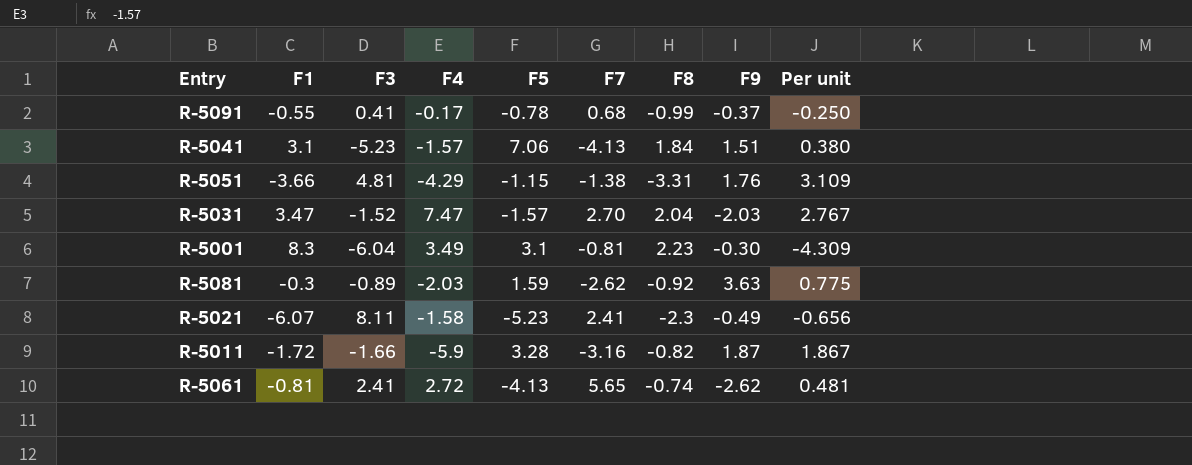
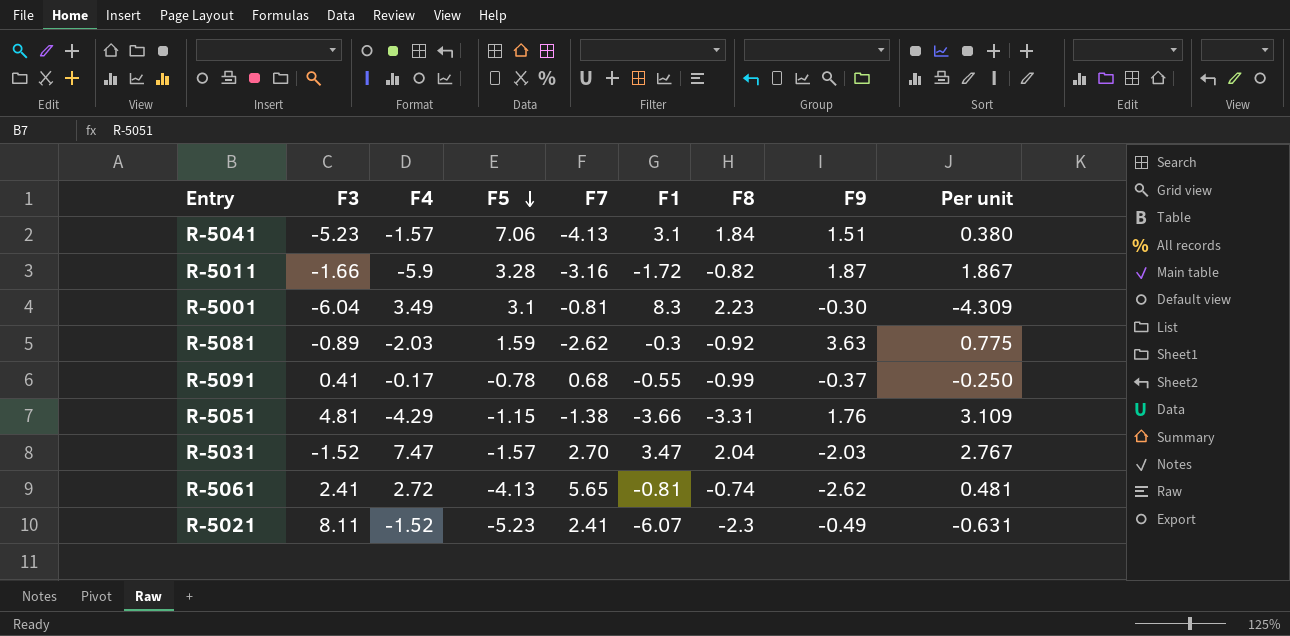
row order: none -> F5 descending
column F1 | position: 2 -> 6
R-5021 | F4: -1.58 -> -1.52
R-5021 | Per unit: -0.656 -> -0.631

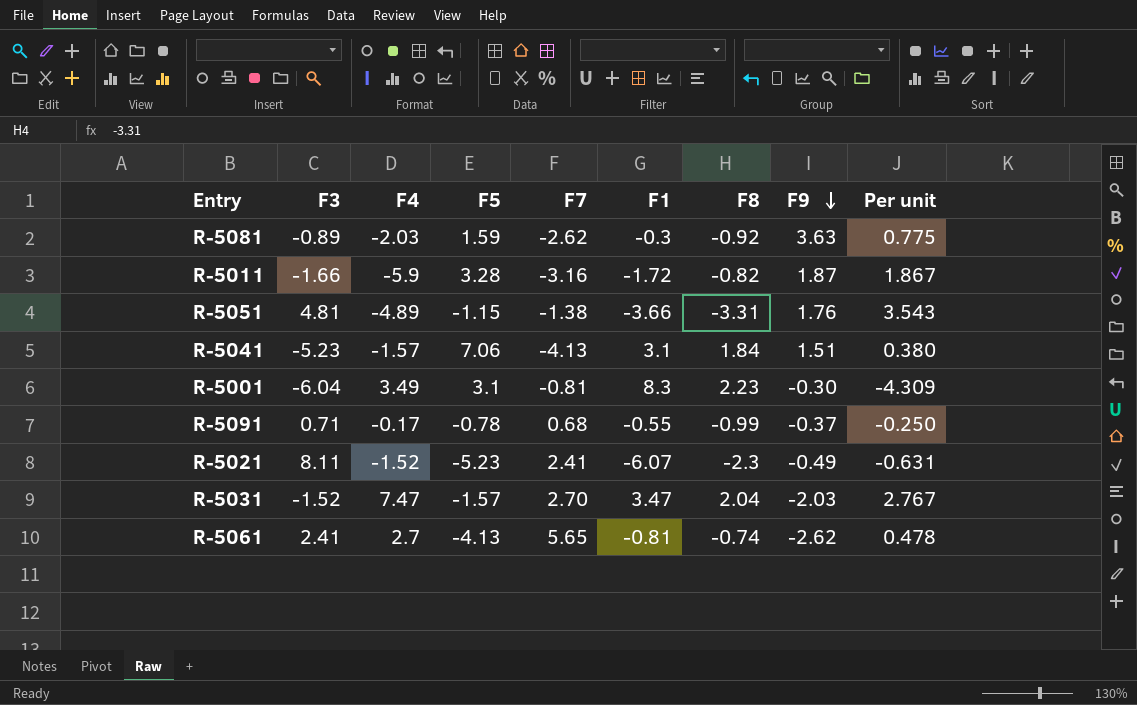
row order: F5 descending -> F9 descending
R-5051 | F4: -4.29 -> -4.89
R-5051 | Per unit: 3.109 -> 3.543
R-5091 | F3: 0.41 -> 0.71
R-5061 | F4: 2.72 -> 2.7
R-5061 | Per unit: 0.481 -> 0.478

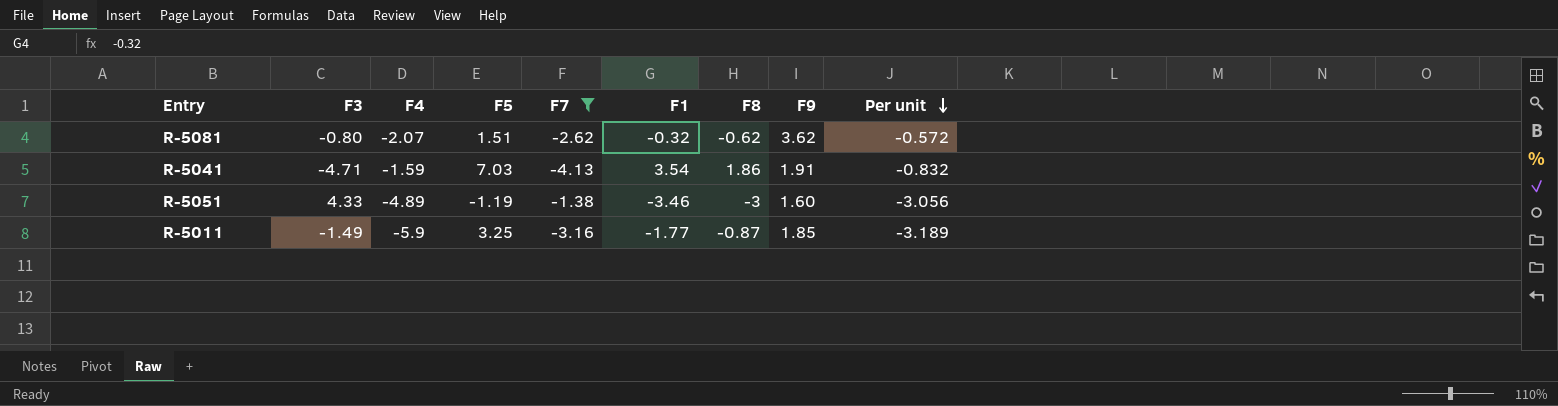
filter: none -> F7 <= -1.38
row order: F9 descending -> Per unit descending
column Per unit | formula: [F4] / [F7] -> [F4] / [F9]
R-5081 | F3: -0.89 -> -0.80
R-5081 | F4: -2.03 -> -2.07
R-5081 | F5: 1.59 -> 1.51
R-5081 | F1: -0.3 -> -0.32
R-5081 | F8: -0.92 -> -0.62
R-5081 | F9: 3.63 -> 3.62
R-5041 | F3: -5.23 -> -4.71
R-5041 | F4: -1.57 -> -1.59
R-5041 | F5: 7.06 -> 7.03
R-5041 | F1: 3.1 -> 3.54
R-5041 | F8: 1.84 -> 1.86
R-5041 | F9: 1.51 -> 1.91
R-5051 | F3: 4.81 -> 4.33
R-5051 | F5: -1.15 -> -1.19
R-5051 | F1: -3.66 -> -3.46
R-5051 | F8: -3.31 -> -3
R-5051 | F9: 1.76 -> 1.60
R-5011 | F3: -1.66 -> -1.49
R-5011 | F5: 3.28 -> 3.25
R-5011 | F1: -1.72 -> -1.77
R-5011 | F8: -0.82 -> -0.87
R-5011 | F9: 1.87 -> 1.85

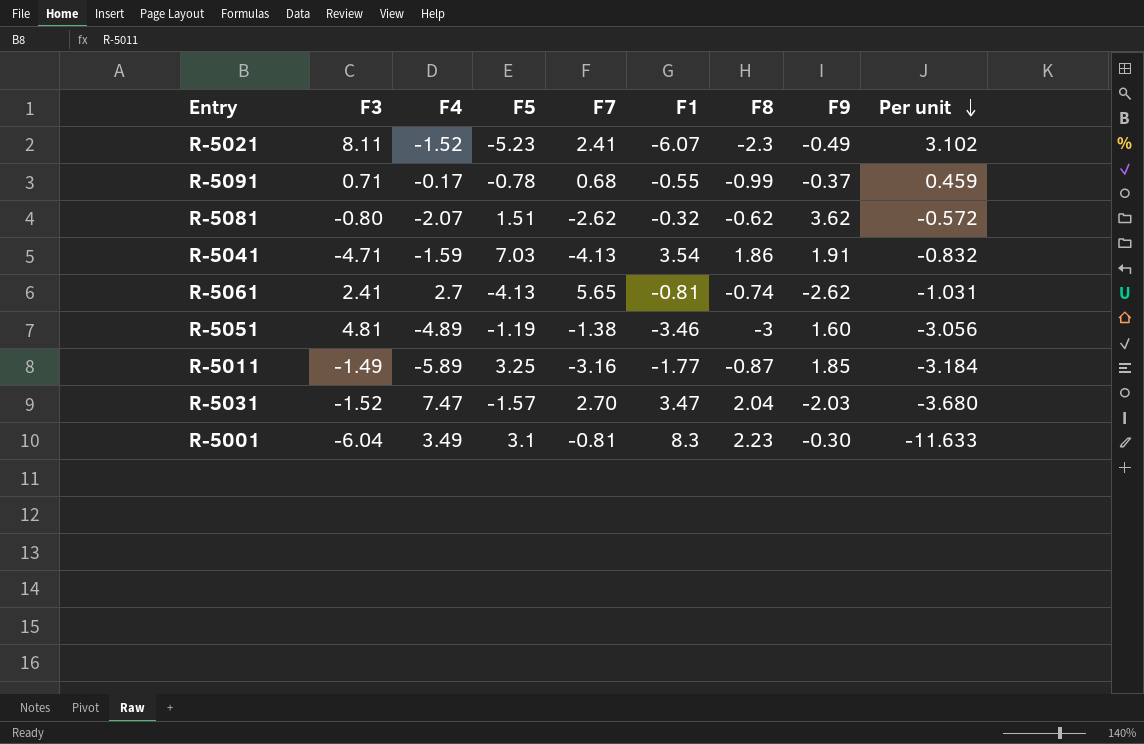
filter: F7 <= -1.38 -> none
R-5051 | F3: 4.33 -> 4.81
R-5011 | F4: -5.9 -> -5.89
R-5011 | Per unit: -3.189 -> -3.184

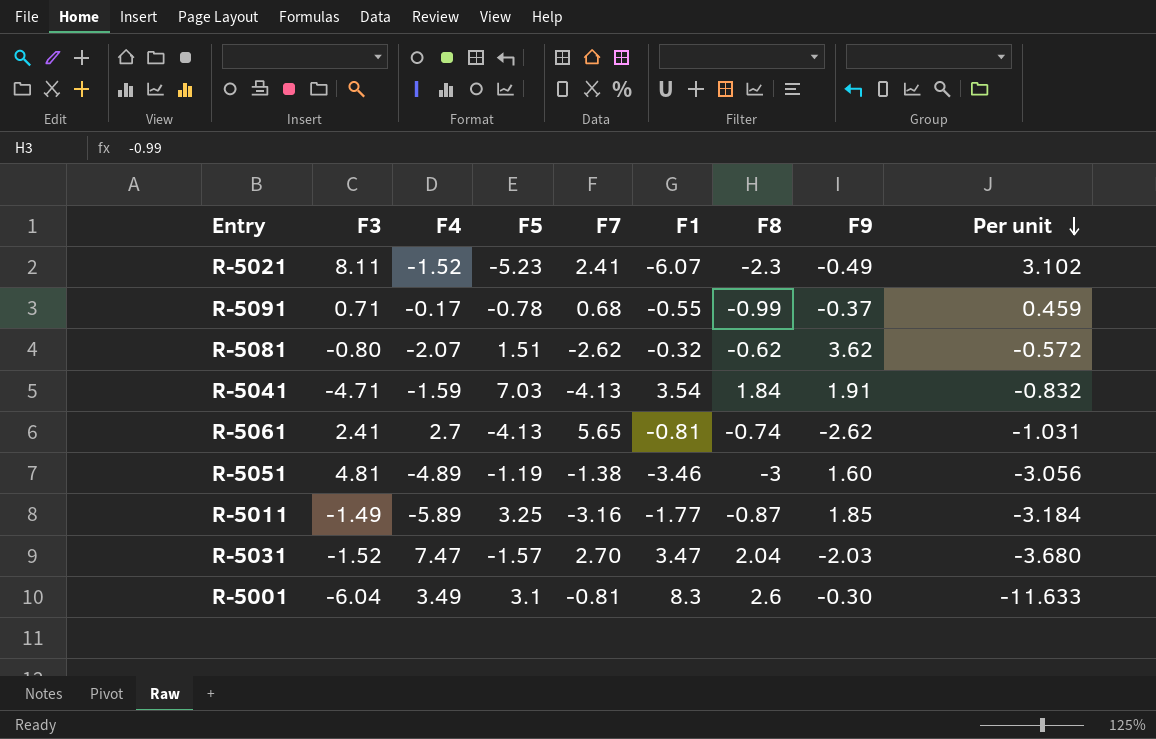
R-5041 | F8: 1.86 -> 1.84
R-5001 | F8: 2.23 -> 2.6

